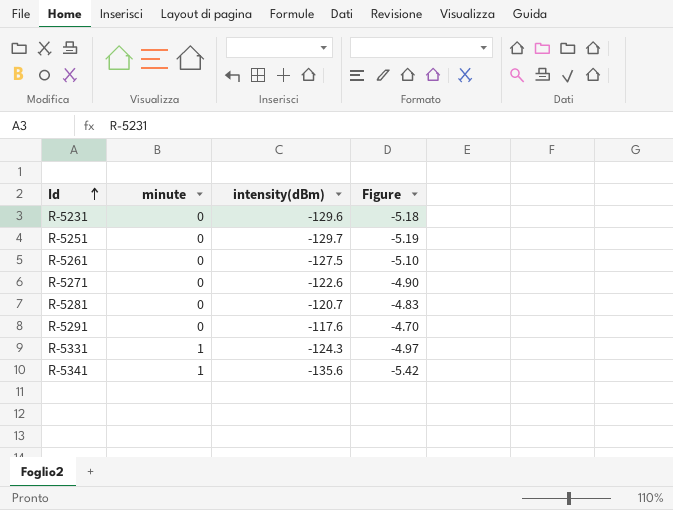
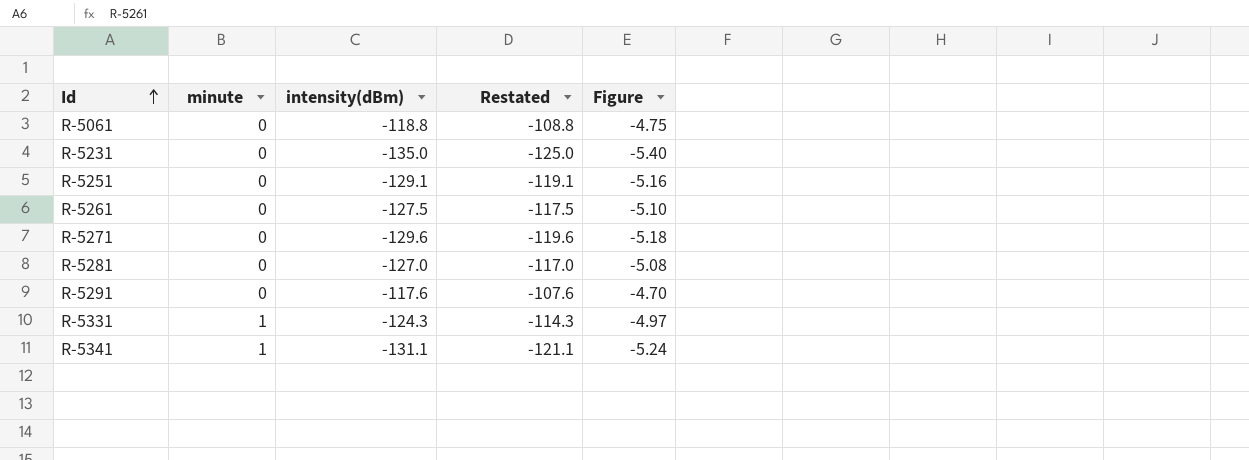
column Restated | formula: none -> [intensity(dBm)] + 10
row R-5061: none -> 0 | -118.8 | -108.8 | -4.75
R-5231 | intensity(dBm): -129.6 -> -135.0
R-5231 | Figure: -5.18 -> -5.40
R-5251 | intensity(dBm): -129.7 -> -129.1
R-5251 | Figure: -5.19 -> -5.16
R-5271 | intensity(dBm): -122.6 -> -129.6
R-5271 | Figure: -4.90 -> -5.18
R-5281 | intensity(dBm): -120.7 -> -127.0
R-5281 | Figure: -4.83 -> -5.08
R-5341 | intensity(dBm): -135.6 -> -131.1
R-5341 | Figure: -5.42 -> -5.24

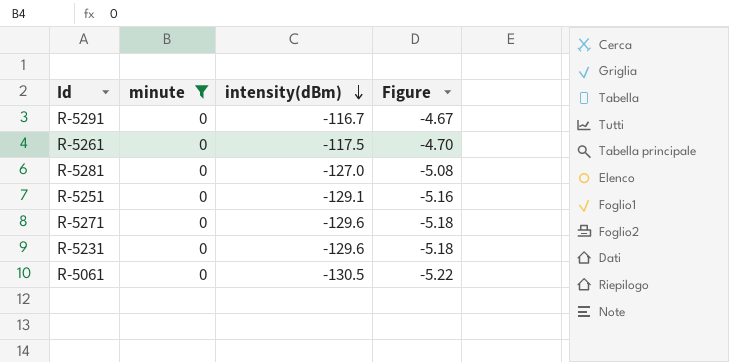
filter: none -> minute = 0
row order: Id ascending -> intensity(dBm) descending
column Restated | formula: [intensity(dBm)] + 10 -> none
R-5291 | intensity(dBm): -117.6 -> -116.7
R-5291 | Figure: -4.70 -> -4.67
R-5261 | intensity(dBm): -127.5 -> -117.5
R-5261 | Figure: -5.10 -> -4.70
R-5231 | intensity(dBm): -135.0 -> -129.6
R-5231 | Figure: -5.40 -> -5.18
R-5061 | intensity(dBm): -118.8 -> -130.5
R-5061 | Figure: -4.75 -> -5.22

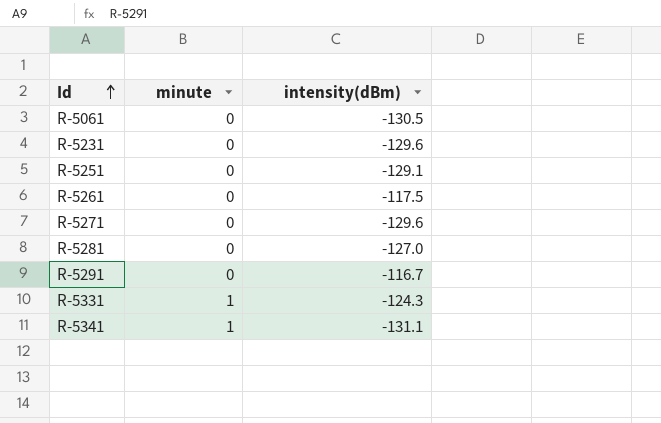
filter: minute = 0 -> none
row order: intensity(dBm) descending -> Id ascending
column Figure | formula: [intensity(dBm)] * 0.04 -> none

